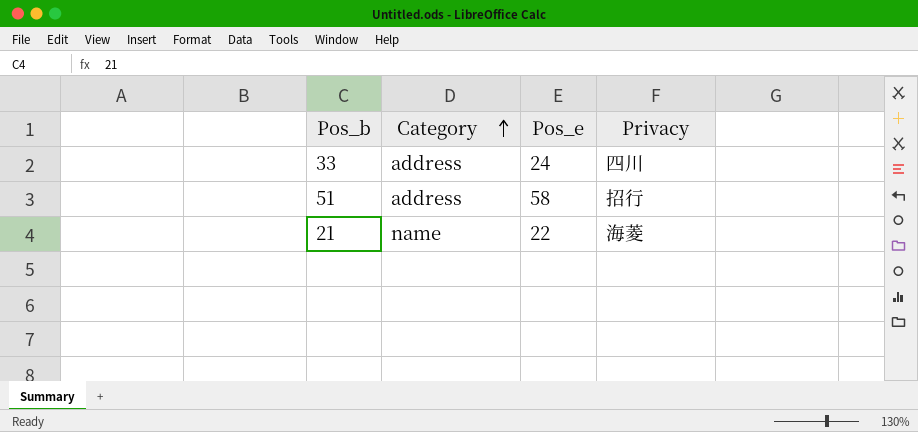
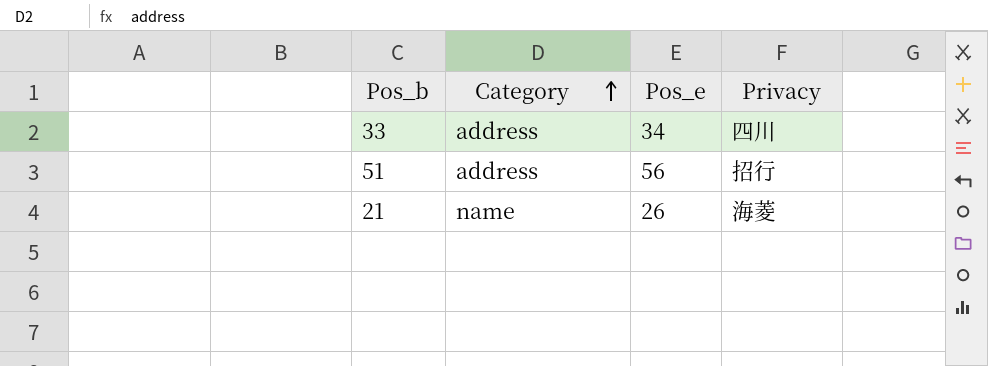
33 | Pos_e: 24 -> 34
51 | Pos_e: 58 -> 56
21 | Pos_e: 22 -> 26

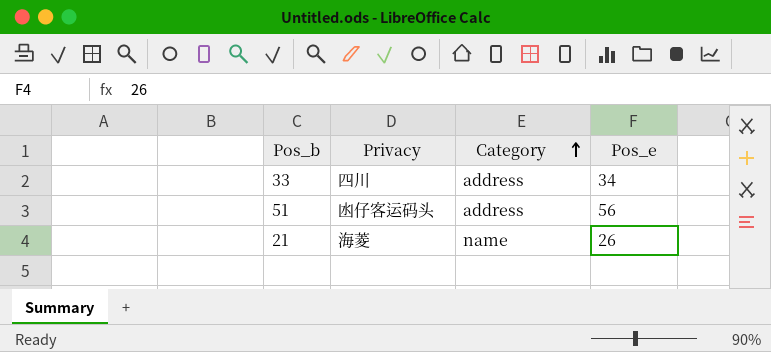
column Privacy | position: 4 -> 2
51 | Privacy: 招行 -> 凼仔客运码头

